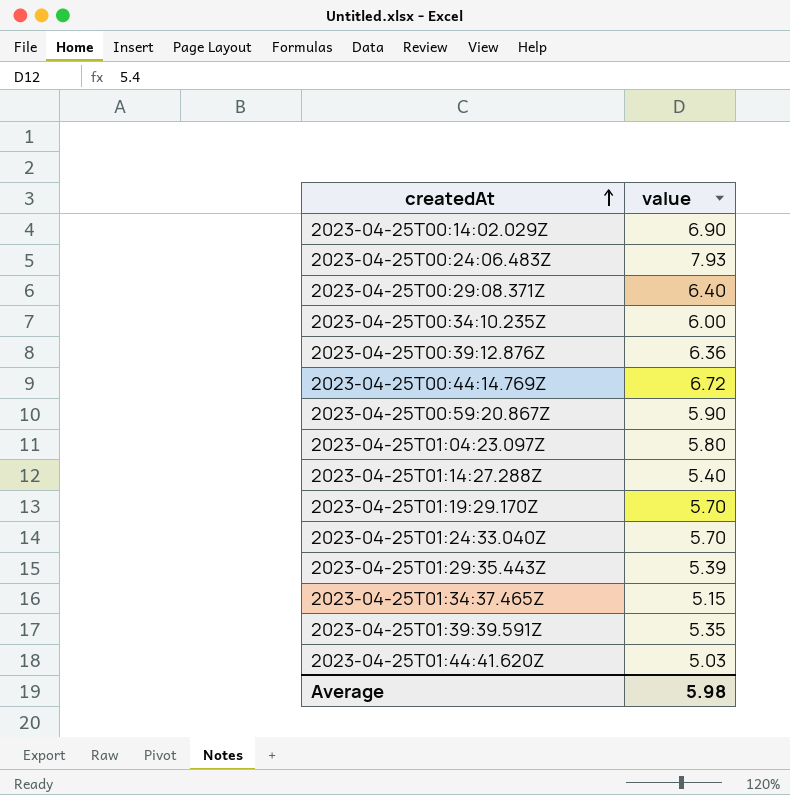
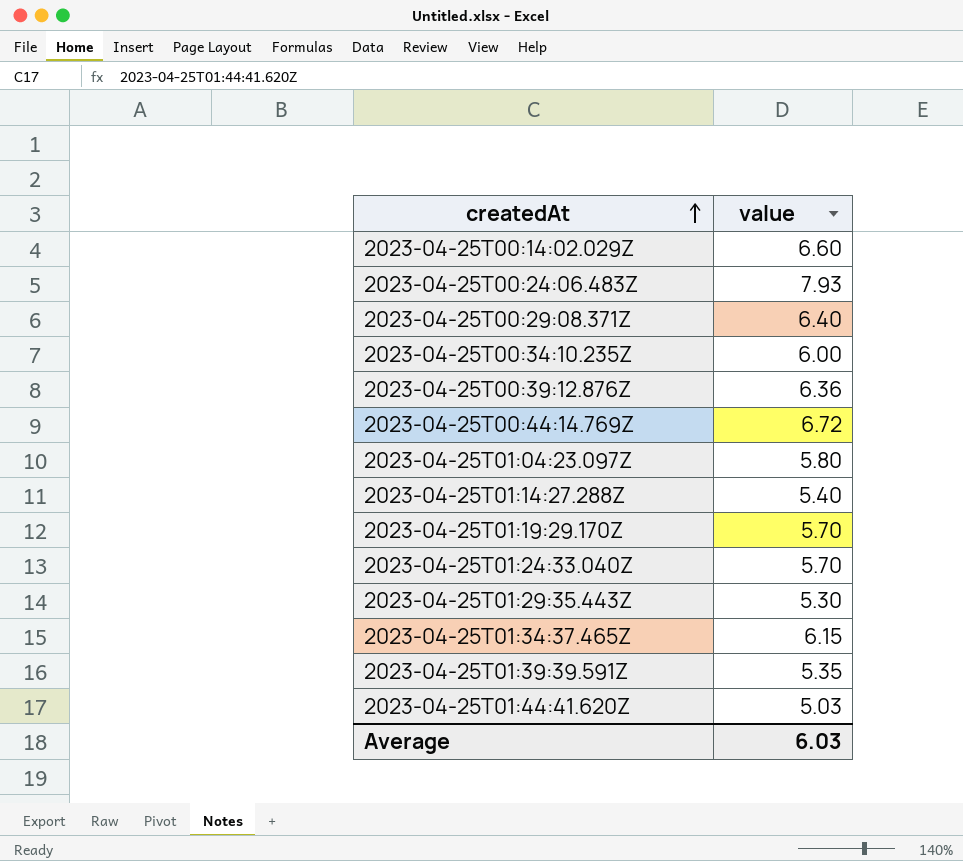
row 2023-04-25T00:59:20.867Z: 5.90 -> none
2023-04-25T00:14:02.029Z | value: 6.90 -> 6.60
2023-04-25T01:29:35.443Z | value: 5.39 -> 5.30
2023-04-25T01:34:37.465Z | value: 5.15 -> 6.15
Average | value: 5.98 -> 6.03

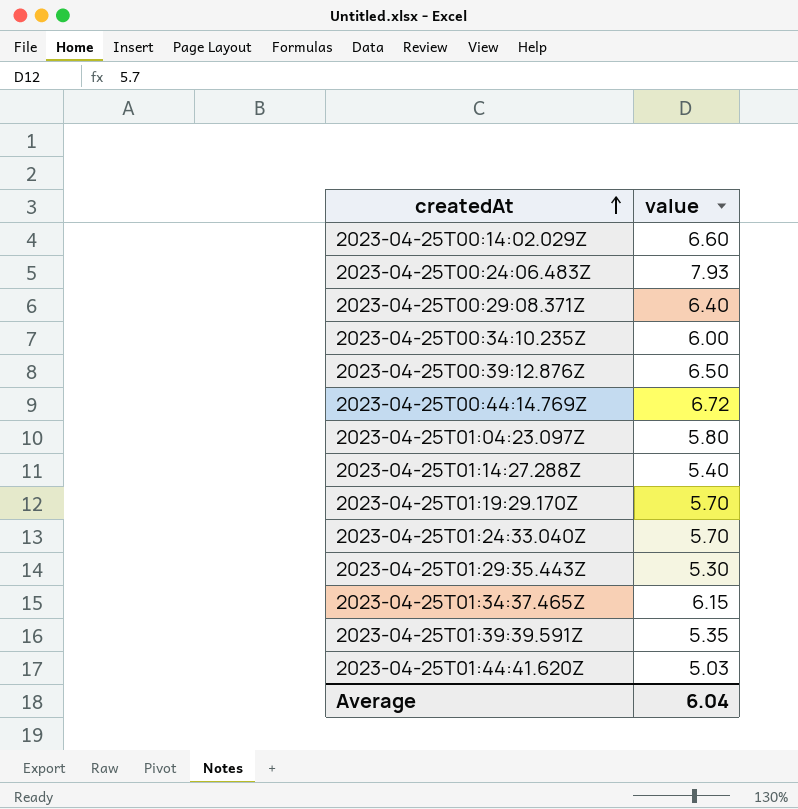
2023-04-25T00:39:12.876Z | value: 6.36 -> 6.50
Average | value: 6.03 -> 6.04

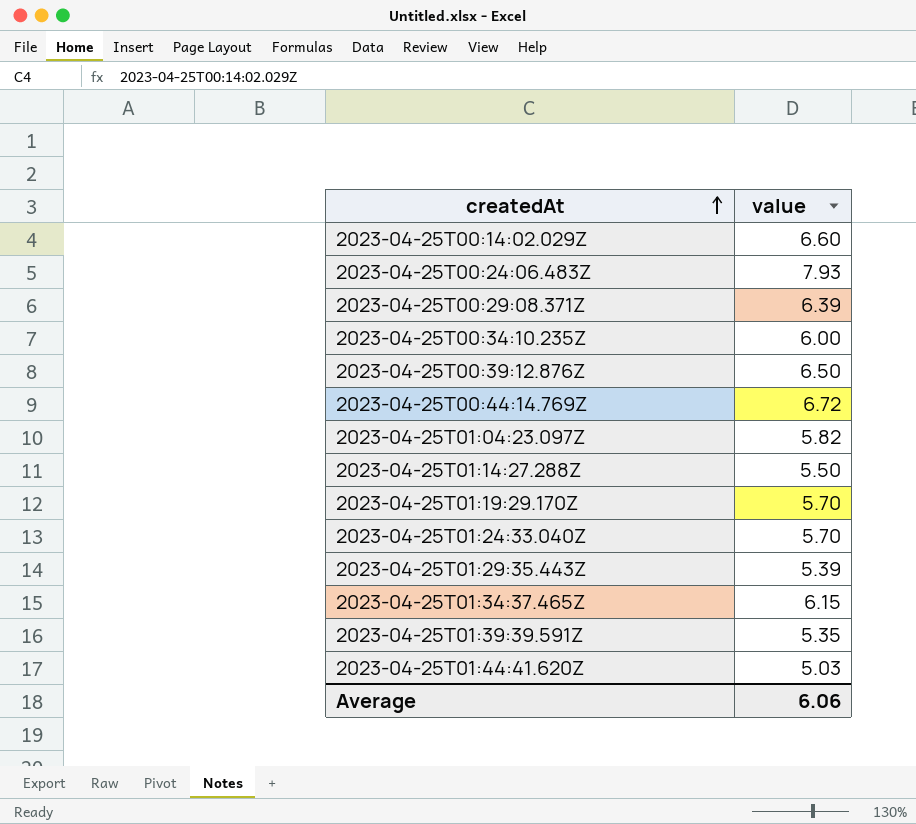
2023-04-25T00:29:08.371Z | value: 6.40 -> 6.39
2023-04-25T01:04:23.097Z | value: 5.80 -> 5.82
2023-04-25T01:14:27.288Z | value: 5.40 -> 5.50
2023-04-25T01:29:35.443Z | value: 5.30 -> 5.39
Average | value: 6.04 -> 6.06

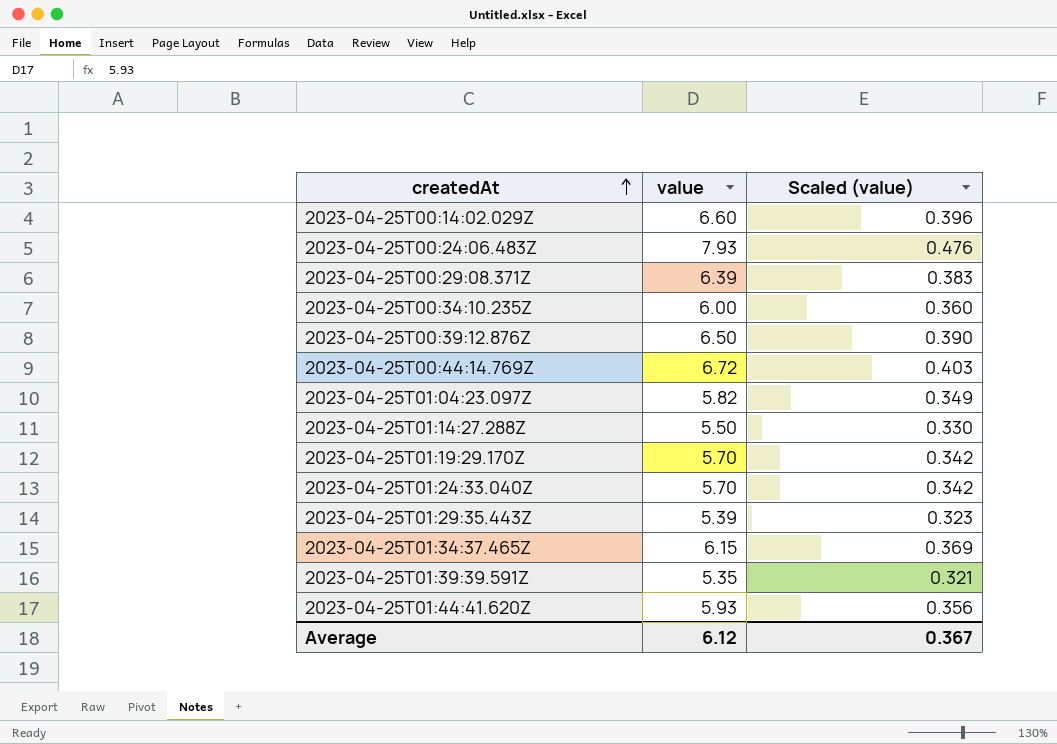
column Scaled (value) | formula: none -> [value] * 0.06
2023-04-25T01:44:41.620Z | value: 5.03 -> 5.93
Average | value: 6.06 -> 6.12

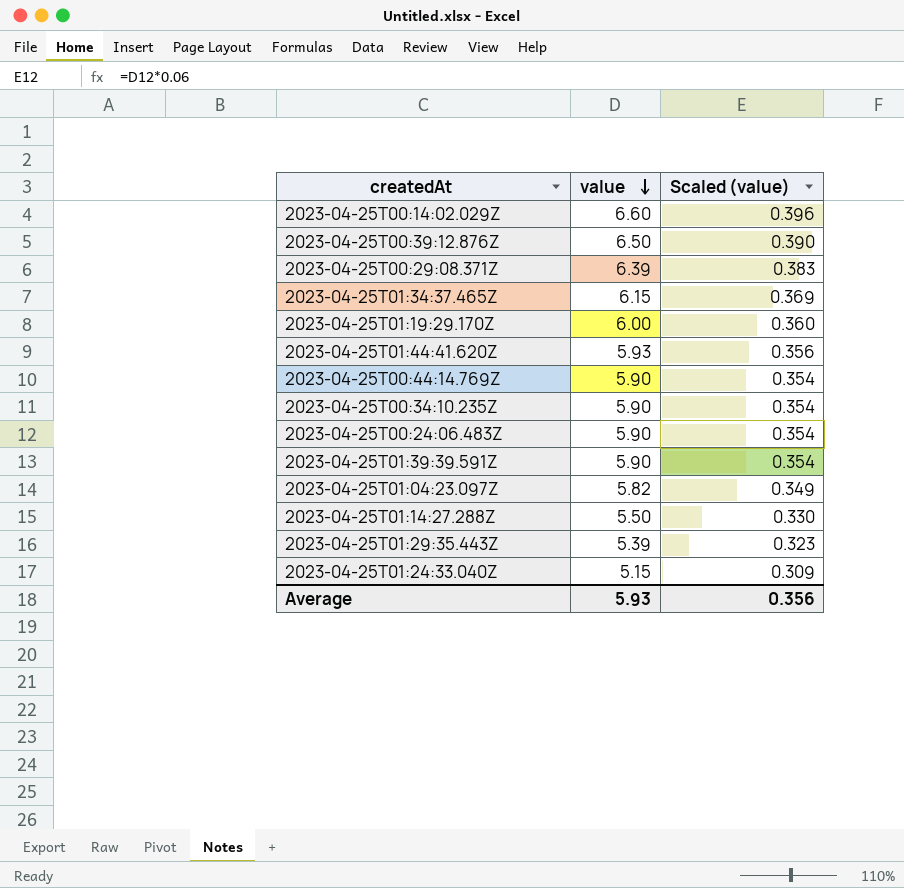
row order: createdAt ascending -> value descending
2023-04-25T01:19:29.170Z | value: 5.70 -> 6.00
2023-04-25T01:19:29.170Z | Scaled (value): 0.342 -> 0.360
2023-04-25T00:44:14.769Z | value: 6.72 -> 5.90
2023-04-25T00:44:14.769Z | Scaled (value): 0.403 -> 0.354
2023-04-25T00:34:10.235Z | value: 6.00 -> 5.90
2023-04-25T00:34:10.235Z | Scaled (value): 0.360 -> 0.354
2023-04-25T00:24:06.483Z | value: 7.93 -> 5.90
2023-04-25T00:24:06.483Z | Scaled (value): 0.476 -> 0.354
2023-04-25T01:39:39.591Z | value: 5.35 -> 5.90
2023-04-25T01:39:39.591Z | Scaled (value): 0.321 -> 0.354
2023-04-25T01:24:33.040Z | value: 5.70 -> 5.15
2023-04-25T01:24:33.040Z | Scaled (value): 0.342 -> 0.309
Average | value: 6.12 -> 5.93
Average | Scaled (value): 0.367 -> 0.356

